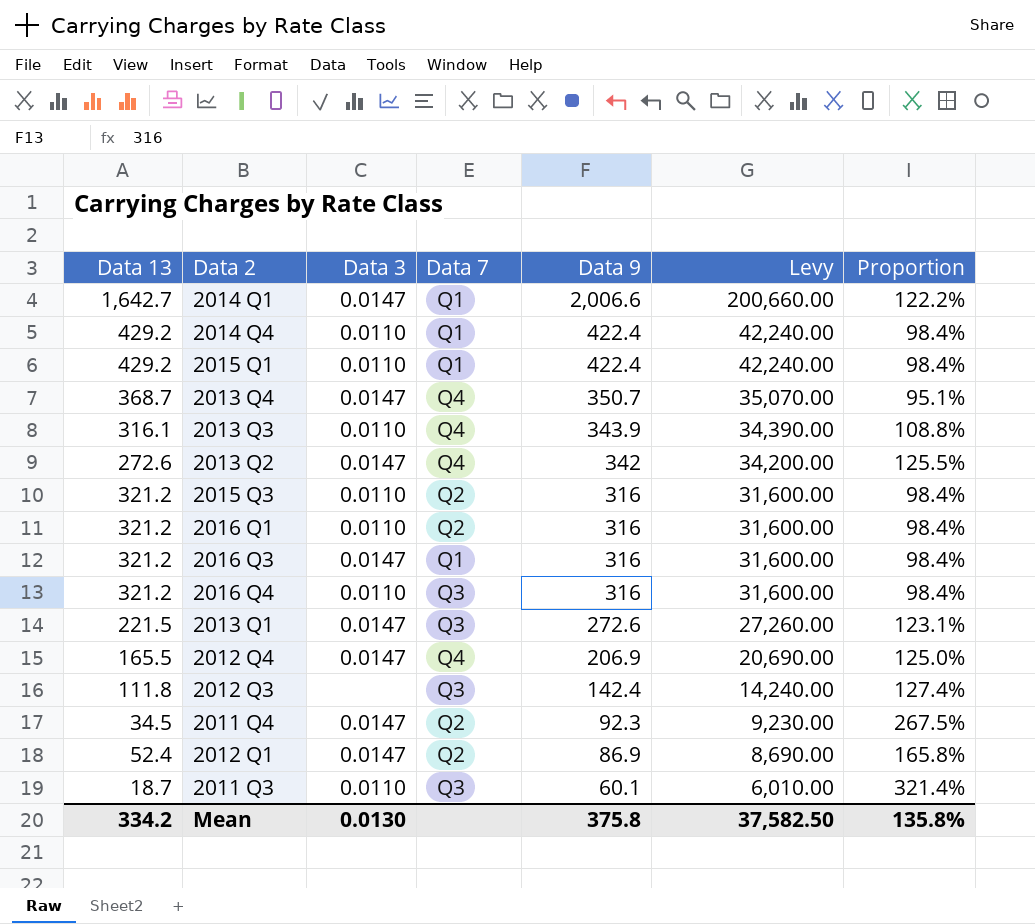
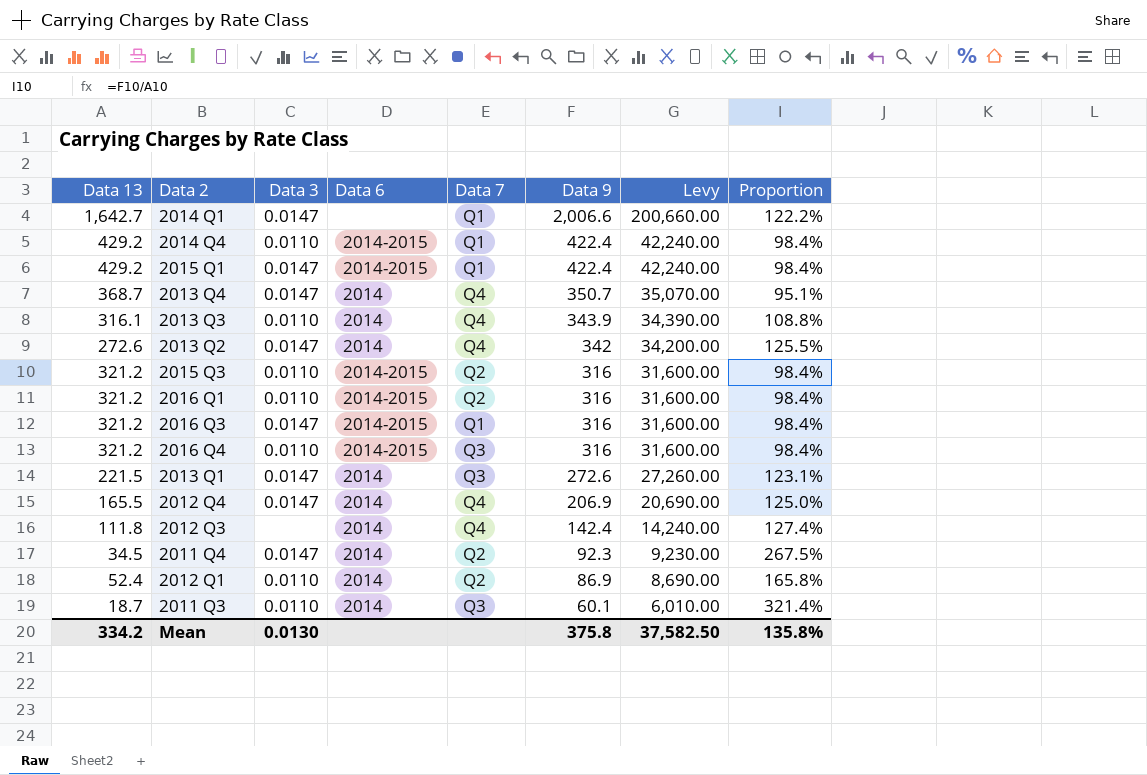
column Data 6 | position: none -> 4
2015 Q1 | Data 3: 0.0110 -> 0.0147
2012 Q3 | Data 7: Q3 -> Q4
2012 Q1 | Data 3: 0.0147 -> 0.0110

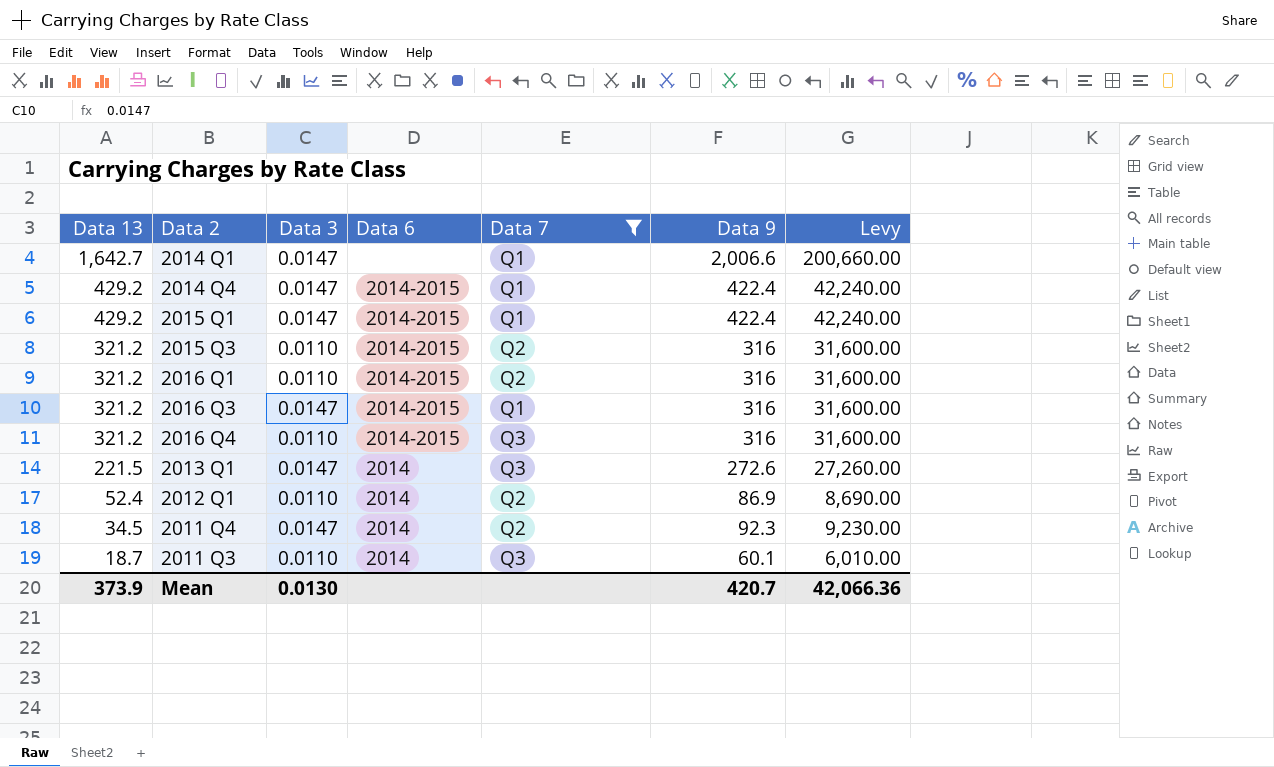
filter: none -> Data 7 != Q4
row order: Data 9 descending -> Data 13 descending
column Proportion | formula: [Data 9] / [Data 13] -> none
2014 Q4 | Data 3: 0.0110 -> 0.0147
Mean | Data 13: 334.2 -> 373.9
Mean | Data 9: 375.8 -> 420.7
Mean | Levy: 37,582.50 -> 42,066.36

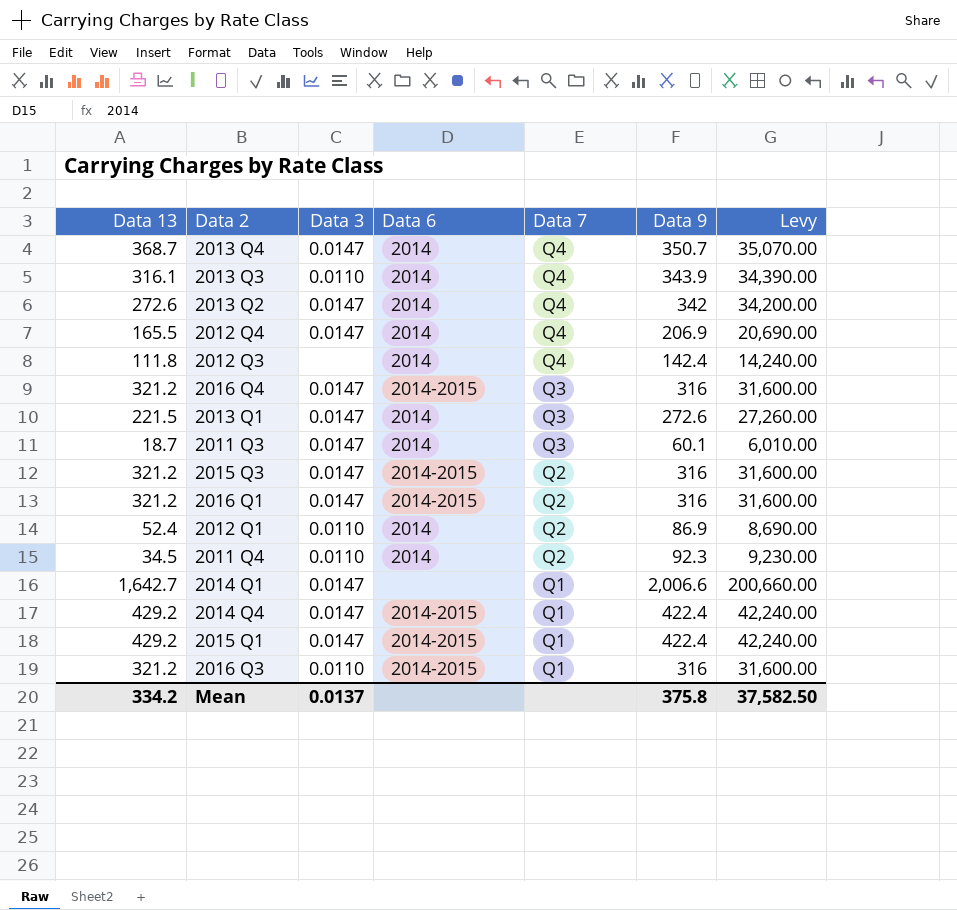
filter: Data 7 != Q4 -> none
row order: Data 13 descending -> Data 7 descending
2016 Q4 | Data 3: 0.0110 -> 0.0147
2011 Q3 | Data 3: 0.0110 -> 0.0147
2015 Q3 | Data 3: 0.0110 -> 0.0147
2016 Q1 | Data 3: 0.0110 -> 0.0147
2011 Q4 | Data 3: 0.0147 -> 0.0110
2016 Q3 | Data 3: 0.0147 -> 0.0110
Mean | Data 13: 373.9 -> 334.2
Mean | Data 3: 0.0130 -> 0.0137
Mean | Data 9: 420.7 -> 375.8
Mean | Levy: 42,066.36 -> 37,582.50

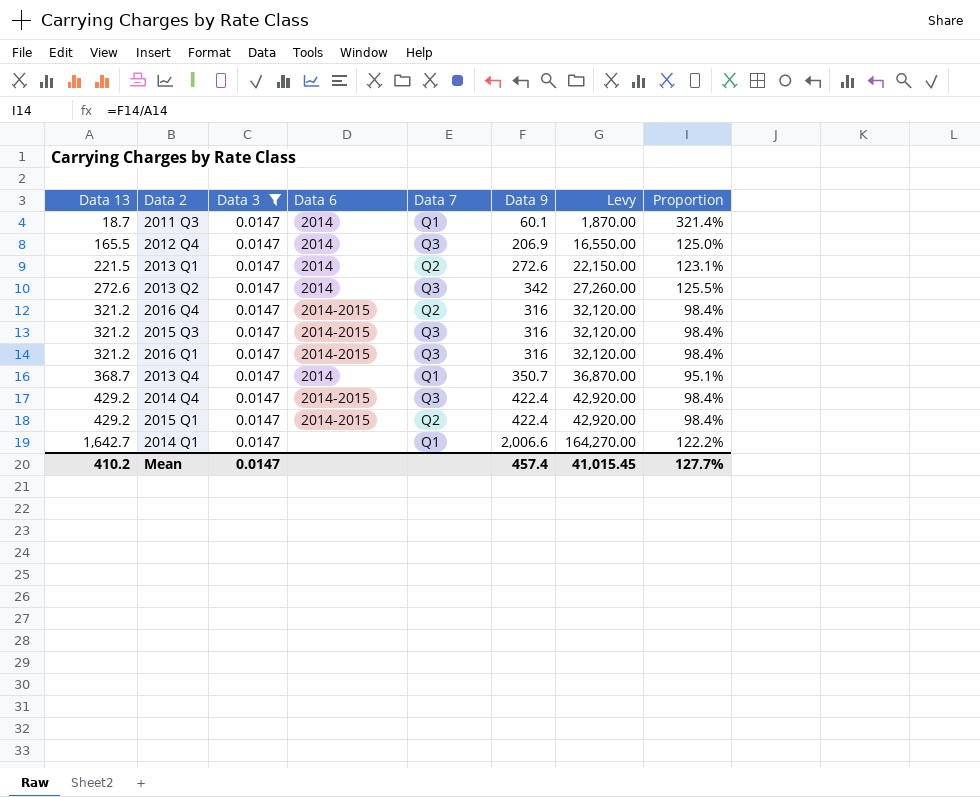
filter: none -> Data 3 = 0.0147
row order: Data 7 descending -> Data 13 ascending
column Levy | formula: [Data 9] * 100 -> [Data 13] * 100
column Proportion | formula: none -> [Data 9] / [Data 13]
2011 Q3 | Data 7: Q3 -> Q1
2012 Q4 | Data 7: Q4 -> Q3
2013 Q1 | Data 7: Q3 -> Q2
2013 Q2 | Data 7: Q4 -> Q3
2016 Q4 | Data 7: Q3 -> Q2
2015 Q3 | Data 7: Q2 -> Q3
2016 Q1 | Data 7: Q2 -> Q3
2013 Q4 | Data 7: Q4 -> Q1
2014 Q4 | Data 7: Q1 -> Q3
2015 Q1 | Data 7: Q1 -> Q2
Mean | Data 13: 334.2 -> 410.2
Mean | Data 3: 0.0137 -> 0.0147
Mean | Data 9: 375.8 -> 457.4
Mean | Levy: 37,582.50 -> 41,015.45

